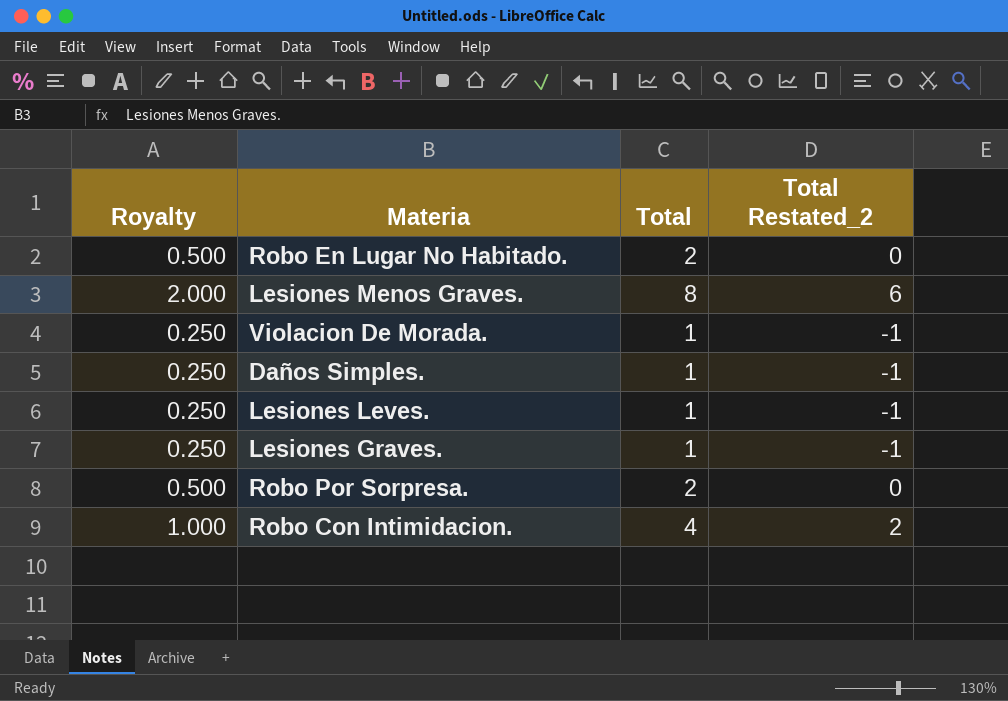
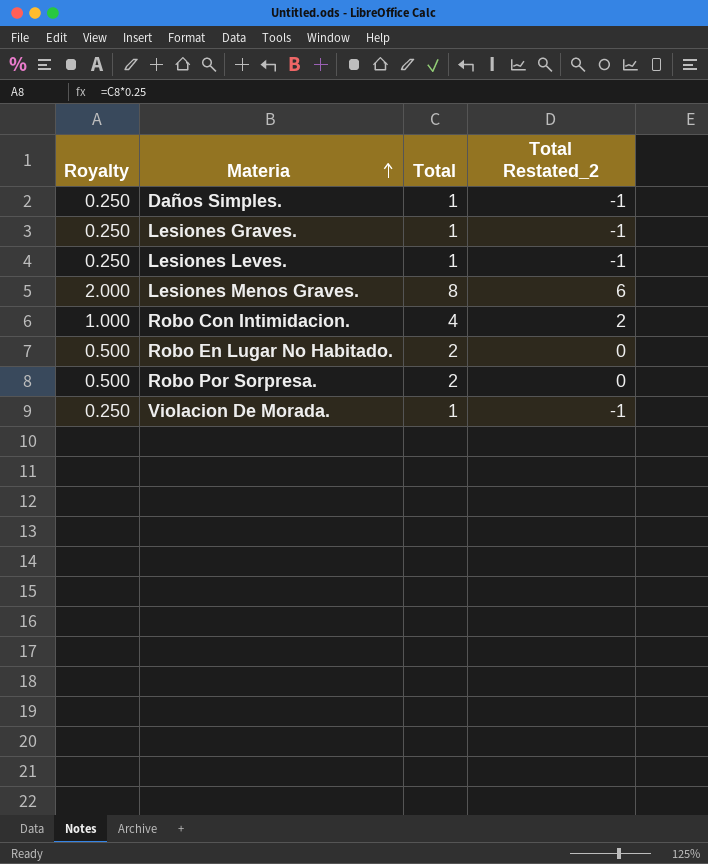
row order: none -> Materia ascending

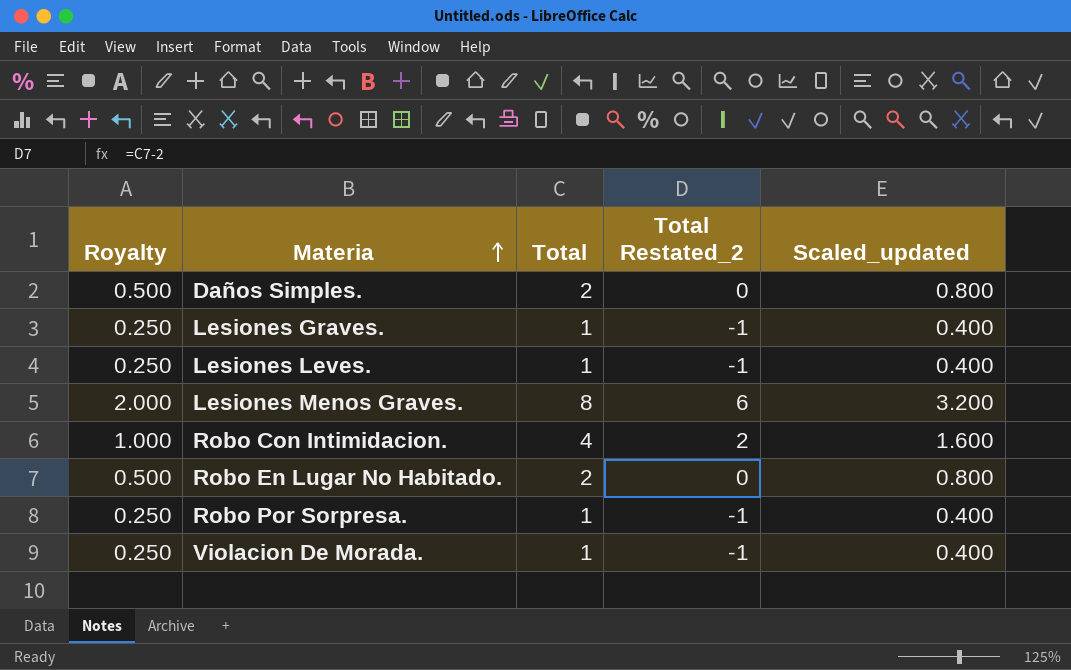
column Scaled_updated | formula: none -> [Total] * 0.4
Daños Simples. | Royalty: 0.250 -> 0.500
Daños Simples. | Total: 1 -> 2
Daños Simples. | Total Restated_2: -1 -> 0
Robo Por Sorpresa. | Royalty: 0.500 -> 0.250
Robo Por Sorpresa. | Total: 2 -> 1
Robo Por Sorpresa. | Total Restated_2: 0 -> -1

